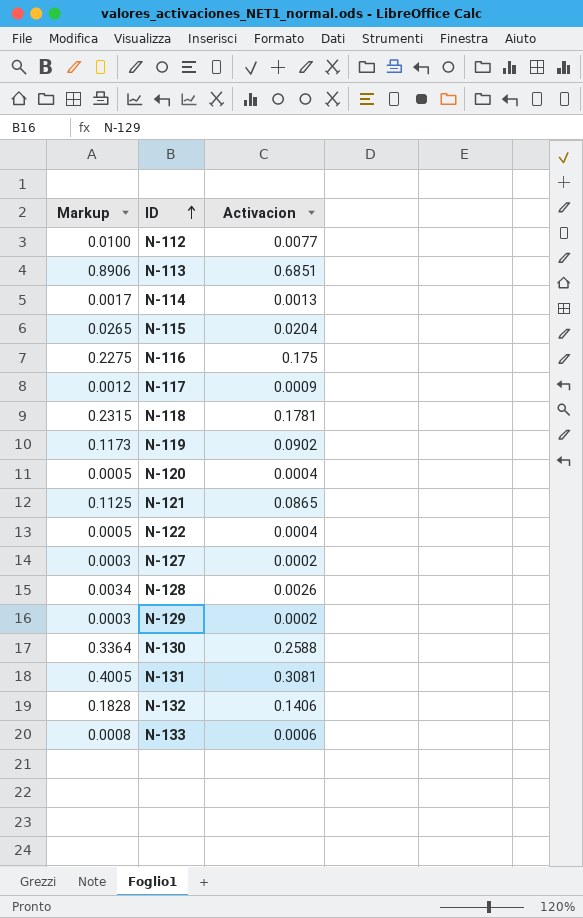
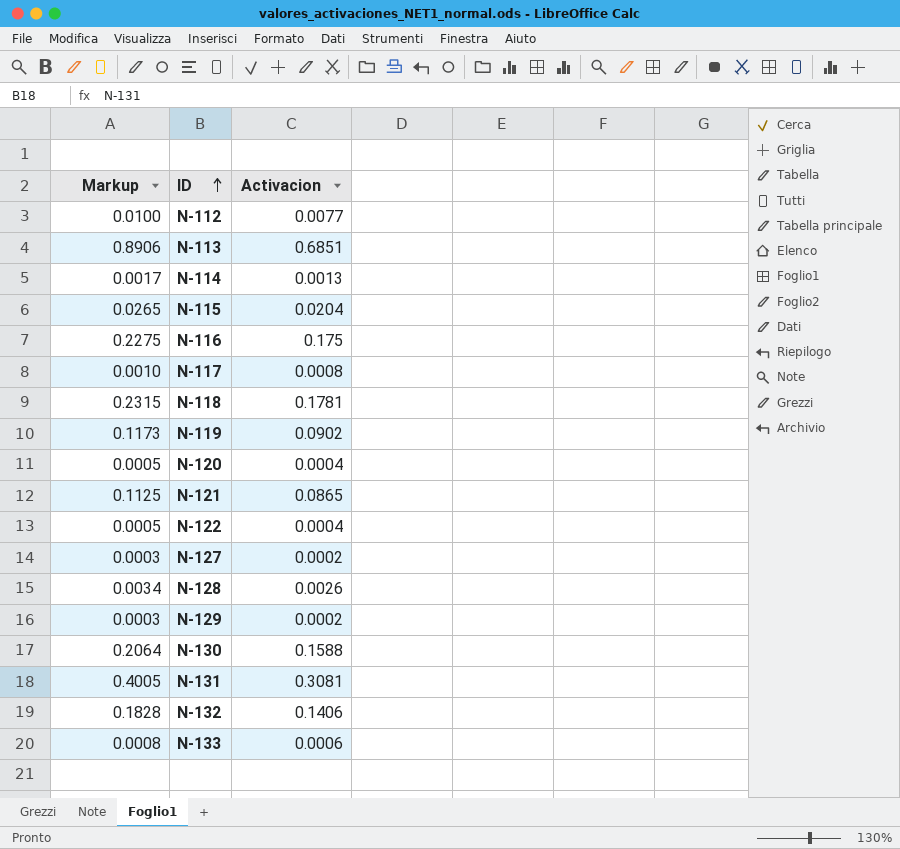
N-117 | Markup: 0.0012 -> 0.0010
N-117 | Activacion: 0.0009 -> 0.0008
N-130 | Markup: 0.3364 -> 0.2064
N-130 | Activacion: 0.2588 -> 0.1588

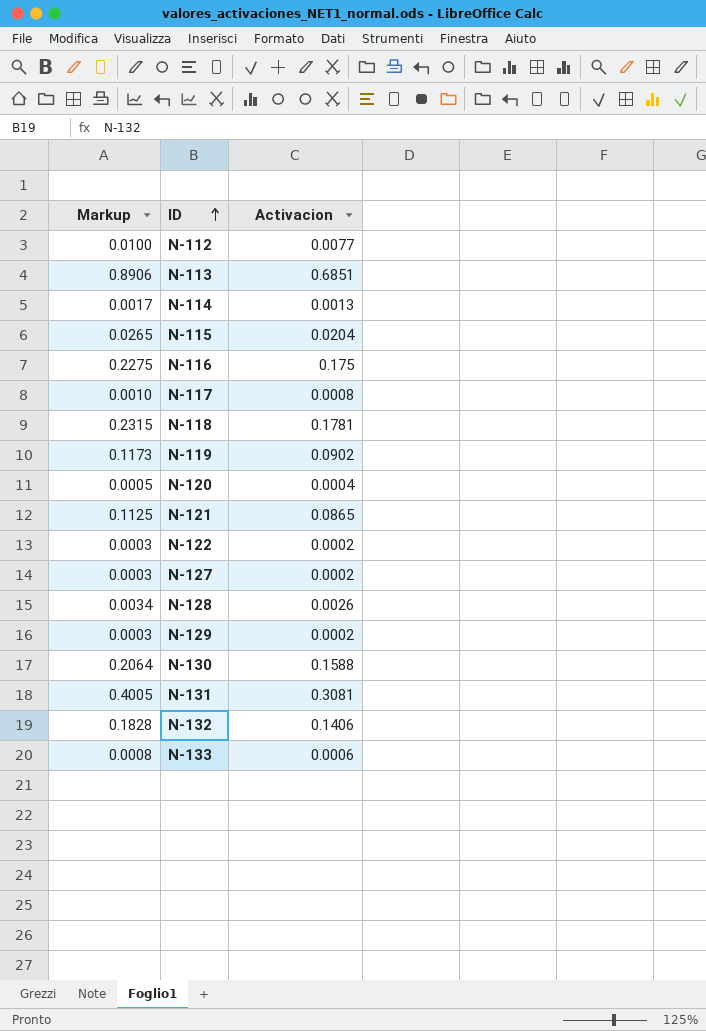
N-122 | Markup: 0.0005 -> 0.0003
N-122 | Activacion: 0.0004 -> 0.0002

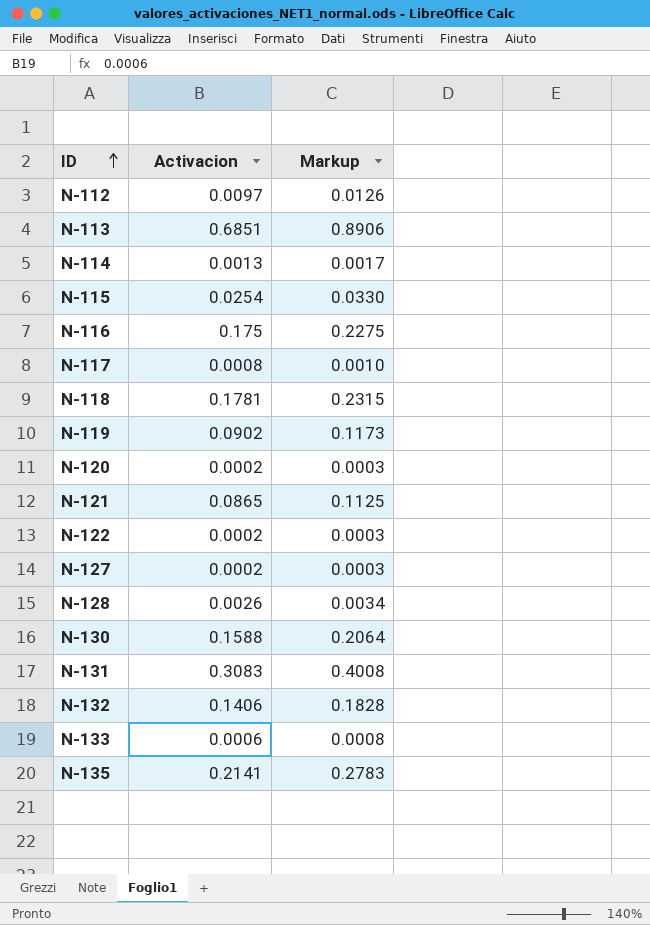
column Markup | position: 1 -> 3
row N-129: 0.0003 | 0.0002 -> none
N-112 | Activacion: 0.0077 -> 0.0097
N-112 | Markup: 0.0100 -> 0.0126
N-115 | Activacion: 0.0204 -> 0.0254
N-115 | Markup: 0.0265 -> 0.0330
N-120 | Activacion: 0.0004 -> 0.0002
N-120 | Markup: 0.0005 -> 0.0003
N-131 | Activacion: 0.3081 -> 0.3083
N-131 | Markup: 0.4005 -> 0.4008
row N-135: none -> 0.2141 | 0.2783

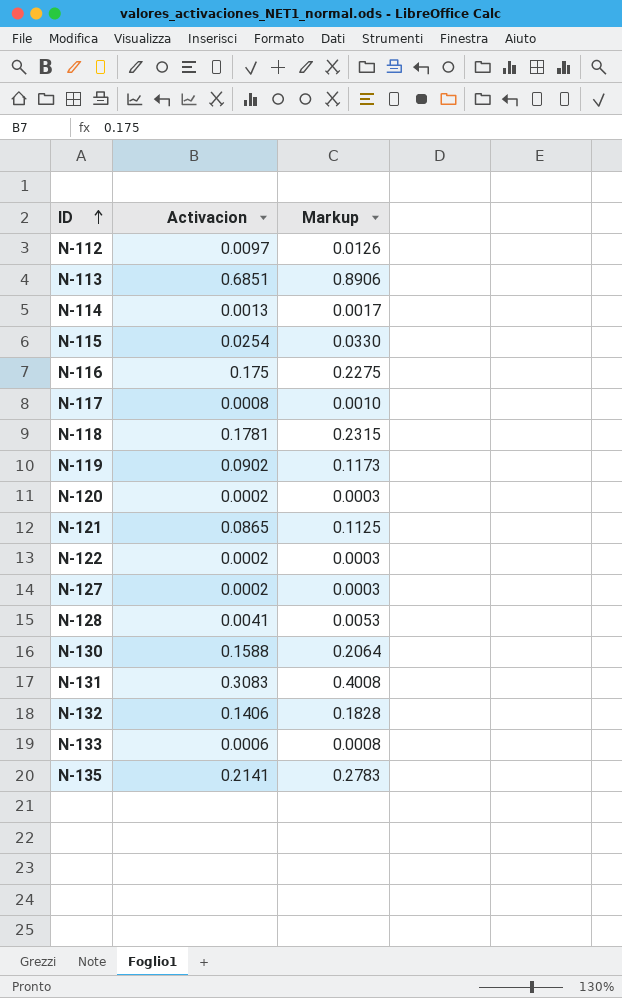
N-128 | Activacion: 0.0026 -> 0.0041
N-128 | Markup: 0.0034 -> 0.0053

